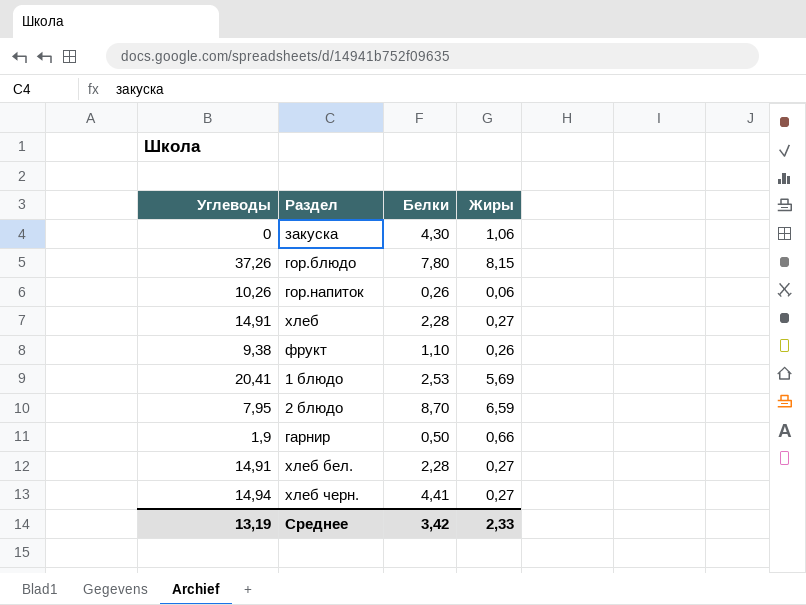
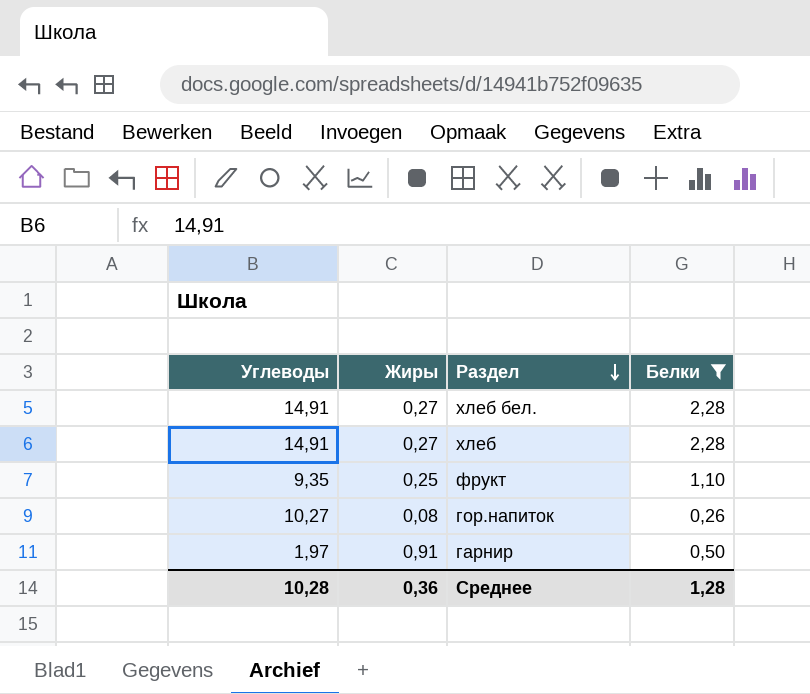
filter: none -> Белки <= 2,28
row order: none -> Раздел descending
column Жиры | position: 4 -> 2
фрукт | Углеводы: 9,38 -> 9,35
фрукт | Жиры: 0,26 -> 0,25
гор.напиток | Углеводы: 10,26 -> 10,27
гор.напиток | Жиры: 0,06 -> 0,08
гарнир | Углеводы: 1,9 -> 1,97
гарнир | Жиры: 0,66 -> 0,91
Среднее | Углеводы: 13,19 -> 10,28
Среднее | Жиры: 2,33 -> 0,36
Среднее | Белки: 3,42 -> 1,28

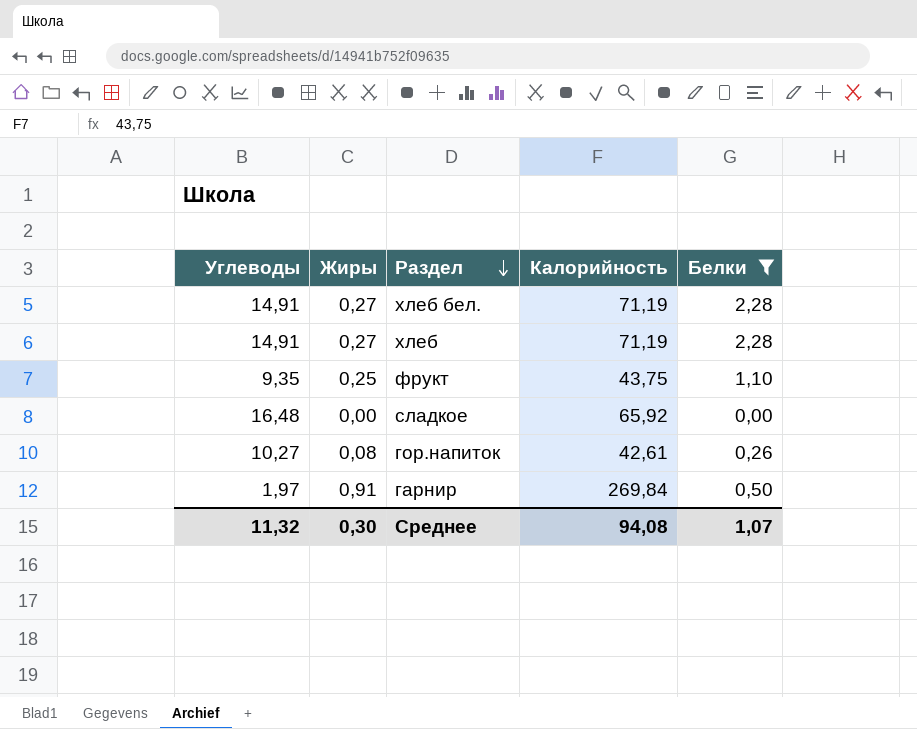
column Калорийность | position: none -> 4
row сладкое: none -> 16,48 | 0,00 | 65,92 | 0,00
Среднее | Углеводы: 10,28 -> 11,32
Среднее | Жиры: 0,36 -> 0,30
Среднее | Белки: 1,28 -> 1,07

